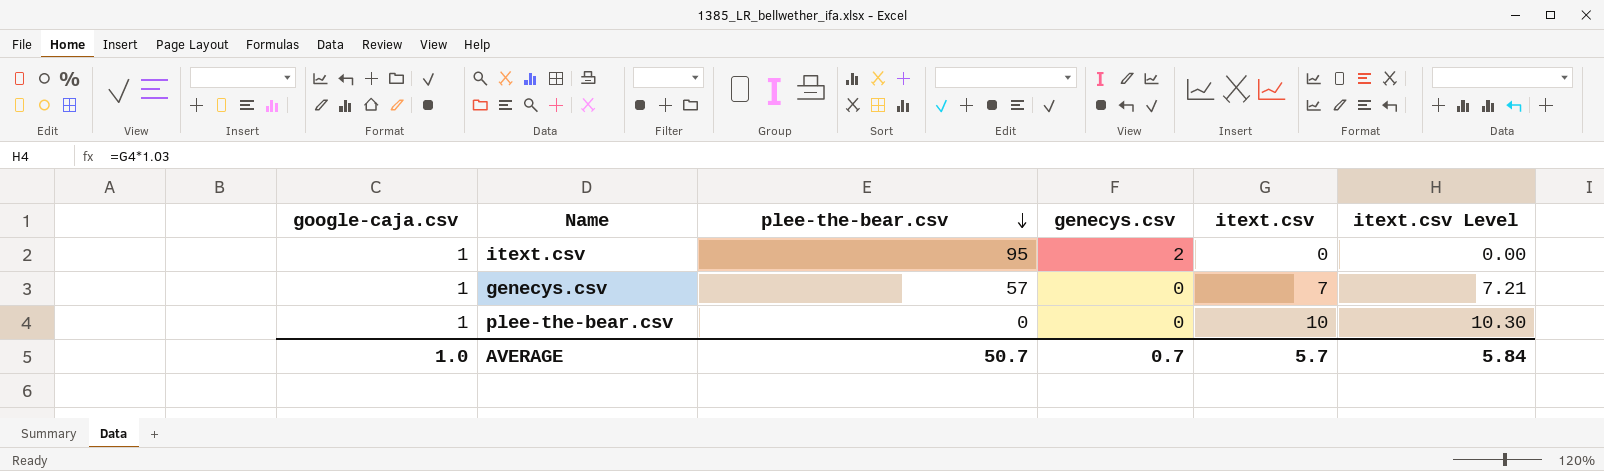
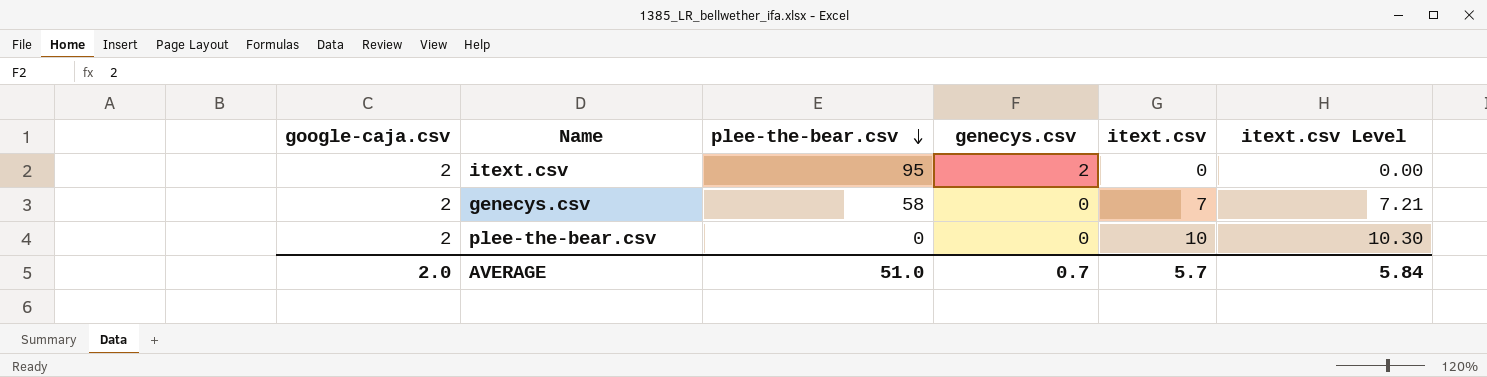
itext.csv | google-caja.csv: 1 -> 2
genecys.csv | google-caja.csv: 1 -> 2
genecys.csv | plee-the-bear.csv: 57 -> 58
plee-the-bear.csv | google-caja.csv: 1 -> 2
AVERAGE | google-caja.csv: 1.0 -> 2.0
AVERAGE | plee-the-bear.csv: 50.7 -> 51.0

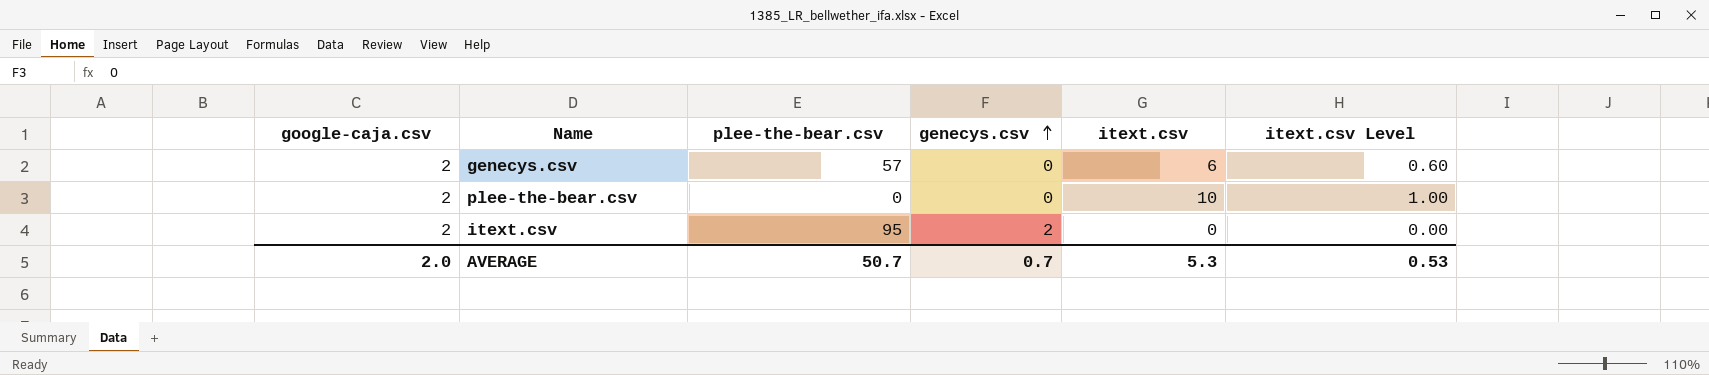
row order: plee-the-bear.csv descending -> genecys.csv ascending
column itext.csv Level | formula: [itext.csv] * 1.03 -> [itext.csv] * 0.1
genecys.csv | plee-the-bear.csv: 58 -> 57
genecys.csv | itext.csv: 7 -> 6
AVERAGE | plee-the-bear.csv: 51.0 -> 50.7
AVERAGE | itext.csv: 5.7 -> 5.3
AVERAGE | itext.csv Level: 5.84 -> 0.53

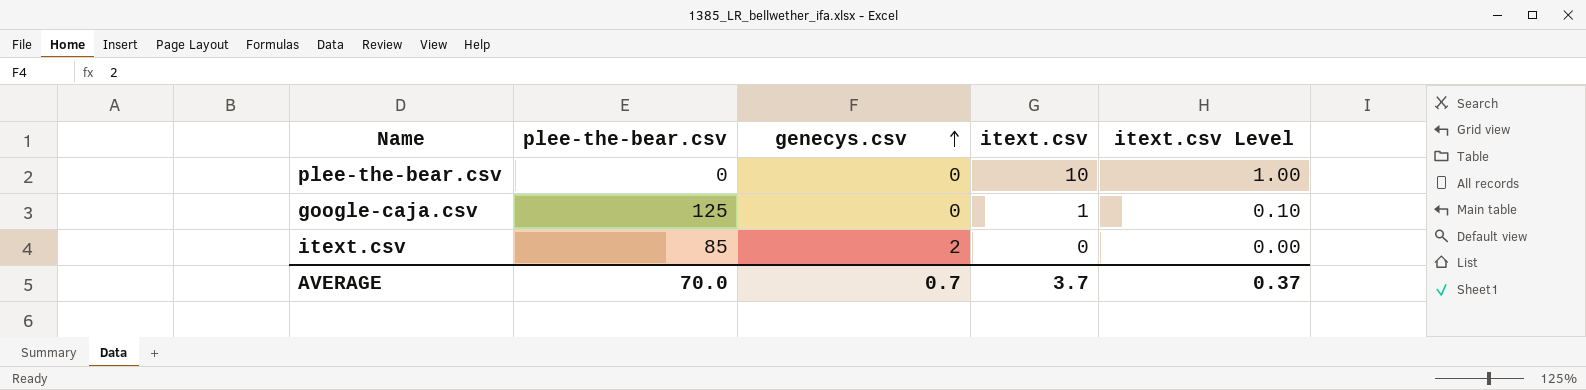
column google-caja.csv | position: 1 -> none
row genecys.csv: 2 | 57 | 0 | 6 | 0.60 -> none
row google-caja.csv: none -> 125 | 0 | 1 | 0.10
itext.csv | plee-the-bear.csv: 95 -> 85
AVERAGE | plee-the-bear.csv: 50.7 -> 70.0
AVERAGE | itext.csv: 5.3 -> 3.7
AVERAGE | itext.csv Level: 0.53 -> 0.37

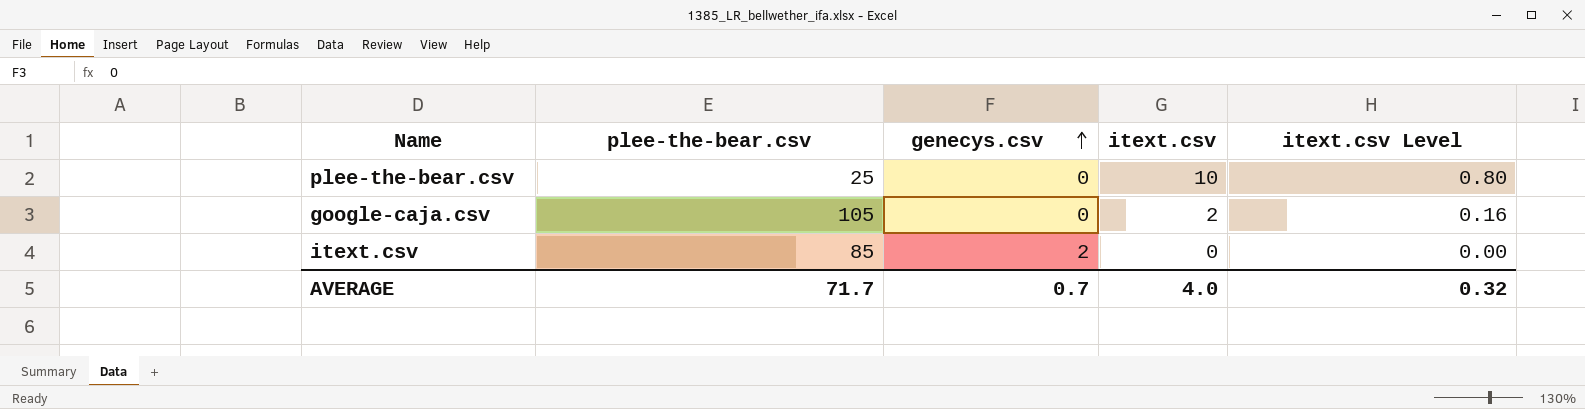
column itext.csv Level | formula: [itext.csv] * 0.1 -> [itext.csv] * 0.08
plee-the-bear.csv | plee-the-bear.csv: 0 -> 25
google-caja.csv | plee-the-bear.csv: 125 -> 105
google-caja.csv | itext.csv: 1 -> 2
AVERAGE | plee-the-bear.csv: 70.0 -> 71.7
AVERAGE | itext.csv: 3.7 -> 4.0
AVERAGE | itext.csv Level: 0.37 -> 0.32

